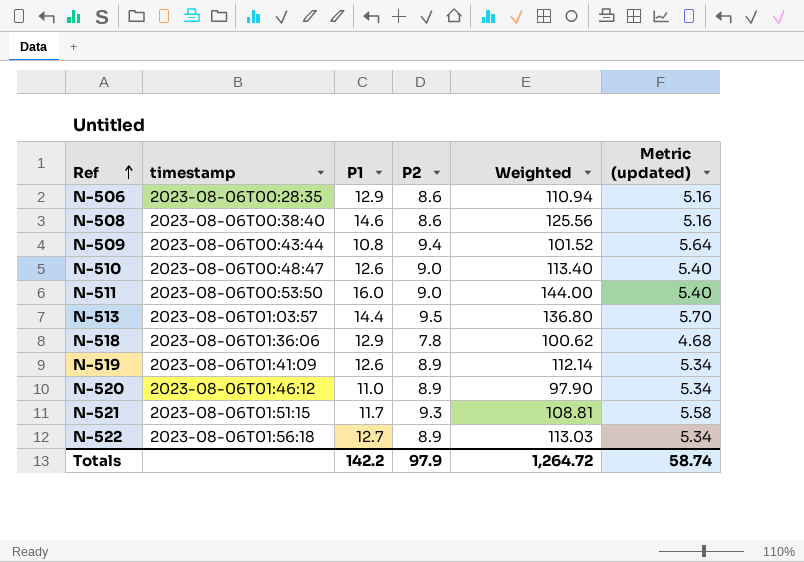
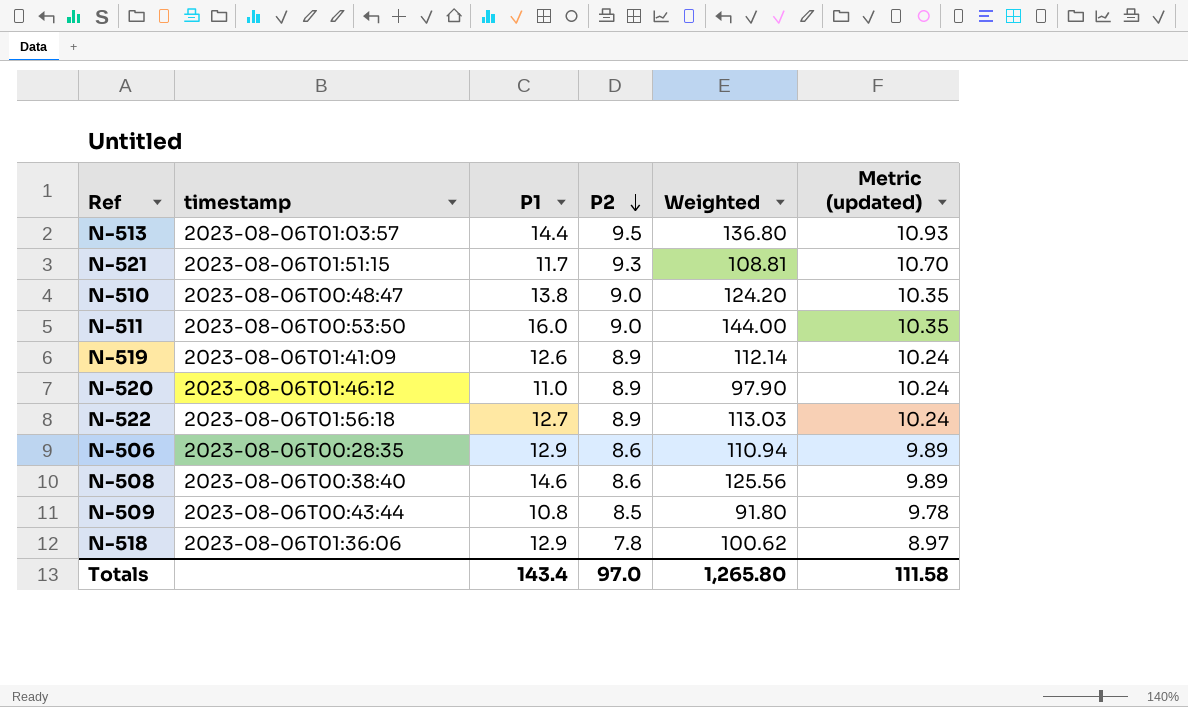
row order: Ref ascending -> P2 descending
column Metric (updated) | formula: [P2] * 0.6 -> [P2] * 1.15
N-510 | P1: 12.6 -> 13.8
N-510 | Weighted: 113.40 -> 124.20
N-509 | P2: 9.4 -> 8.5
N-509 | Weighted: 101.52 -> 91.80
Totals | P1: 142.2 -> 143.4
Totals | P2: 97.9 -> 97.0
Totals | Weighted: 1,264.72 -> 1,265.80
Totals | Metric (updated): 58.74 -> 111.58

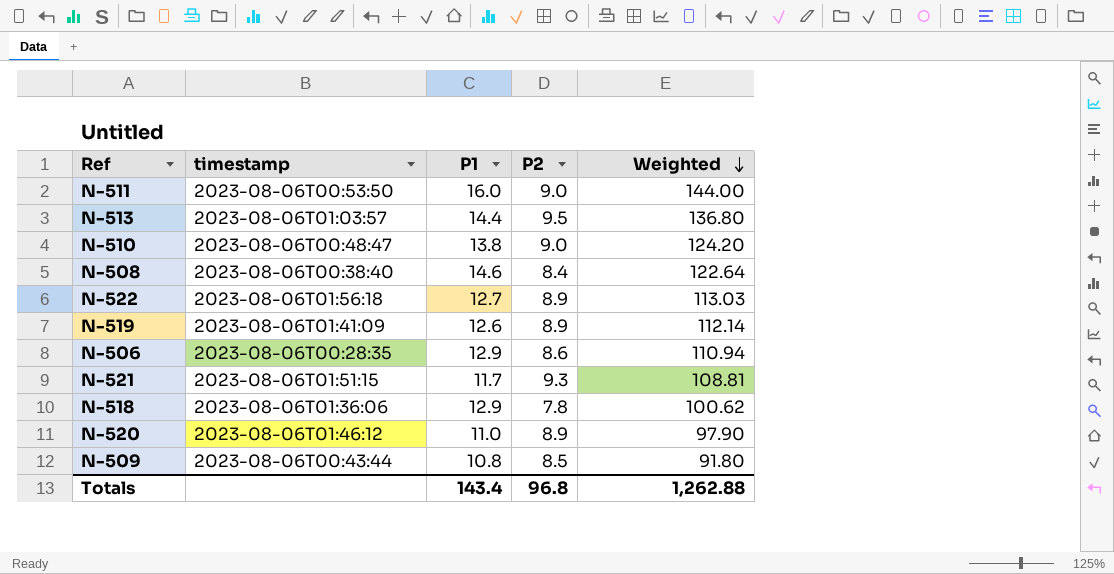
row order: P2 descending -> Weighted descending
column Metric (updated) | formula: [P2] * 1.15 -> none
N-508 | P2: 8.6 -> 8.4
N-508 | Weighted: 125.56 -> 122.64
Totals | P2: 97.0 -> 96.8
Totals | Weighted: 1,265.80 -> 1,262.88

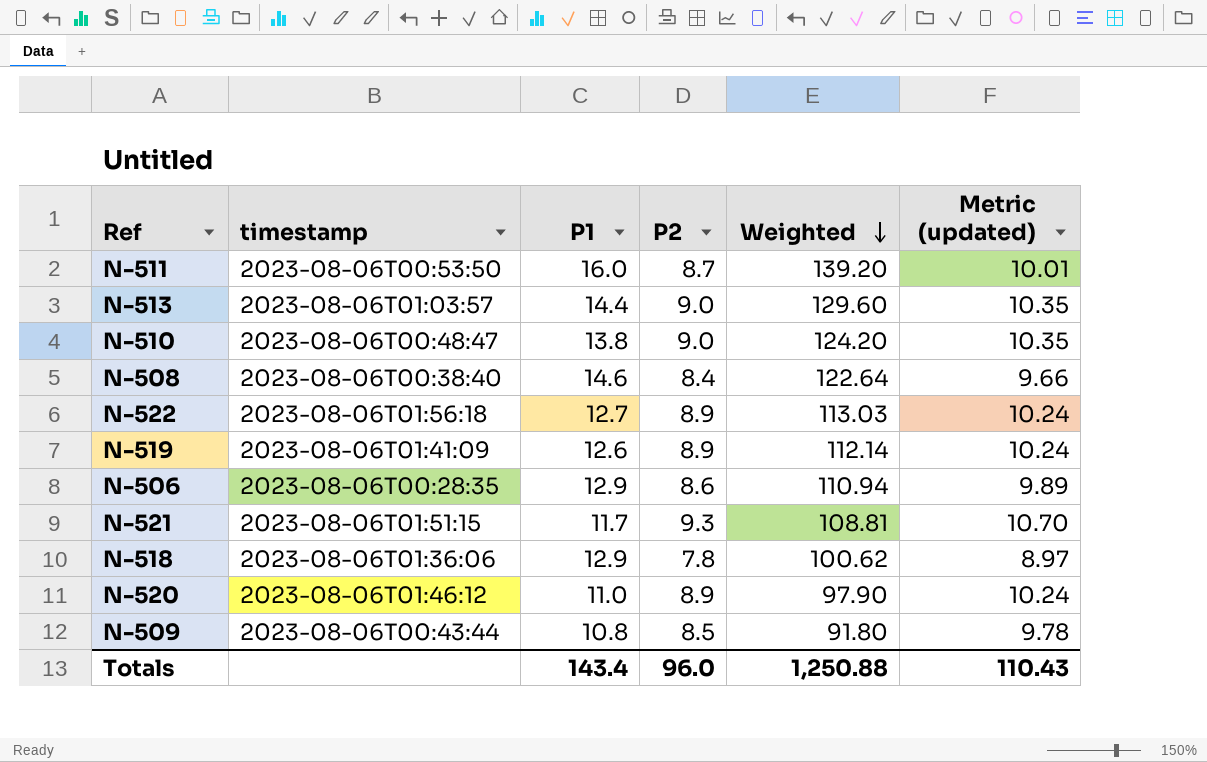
column Metric (updated) | formula: none -> [P2] * 1.15
N-511 | P2: 9.0 -> 8.7
N-511 | Weighted: 144.00 -> 139.20
N-513 | P2: 9.5 -> 9.0
N-513 | Weighted: 136.80 -> 129.60
Totals | P2: 96.8 -> 96.0
Totals | Weighted: 1,262.88 -> 1,250.88

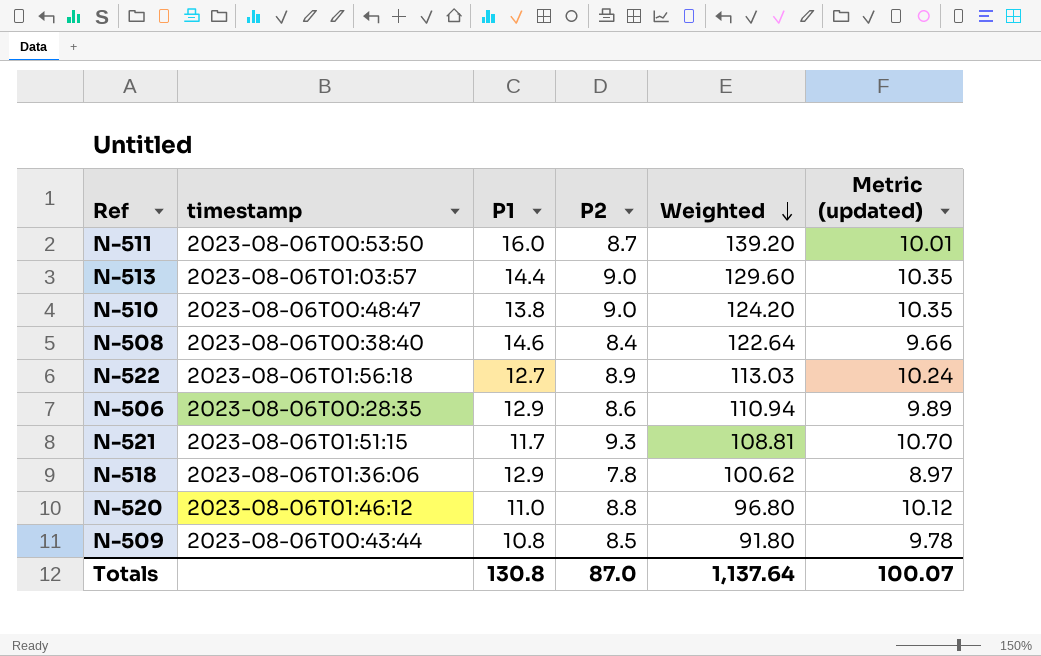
row N-519: 2023-08-06T01:41:09 | 12.6 | 8.9 | 112.14 | 10.24 -> none
N-520 | P2: 8.9 -> 8.8
N-520 | Weighted: 97.90 -> 96.80
N-520 | Metric (updated): 10.24 -> 10.12
Totals | P1: 143.4 -> 130.8
Totals | P2: 96.0 -> 87.0
Totals | Weighted: 1,250.88 -> 1,137.64
Totals | Metric (updated): 110.43 -> 100.07

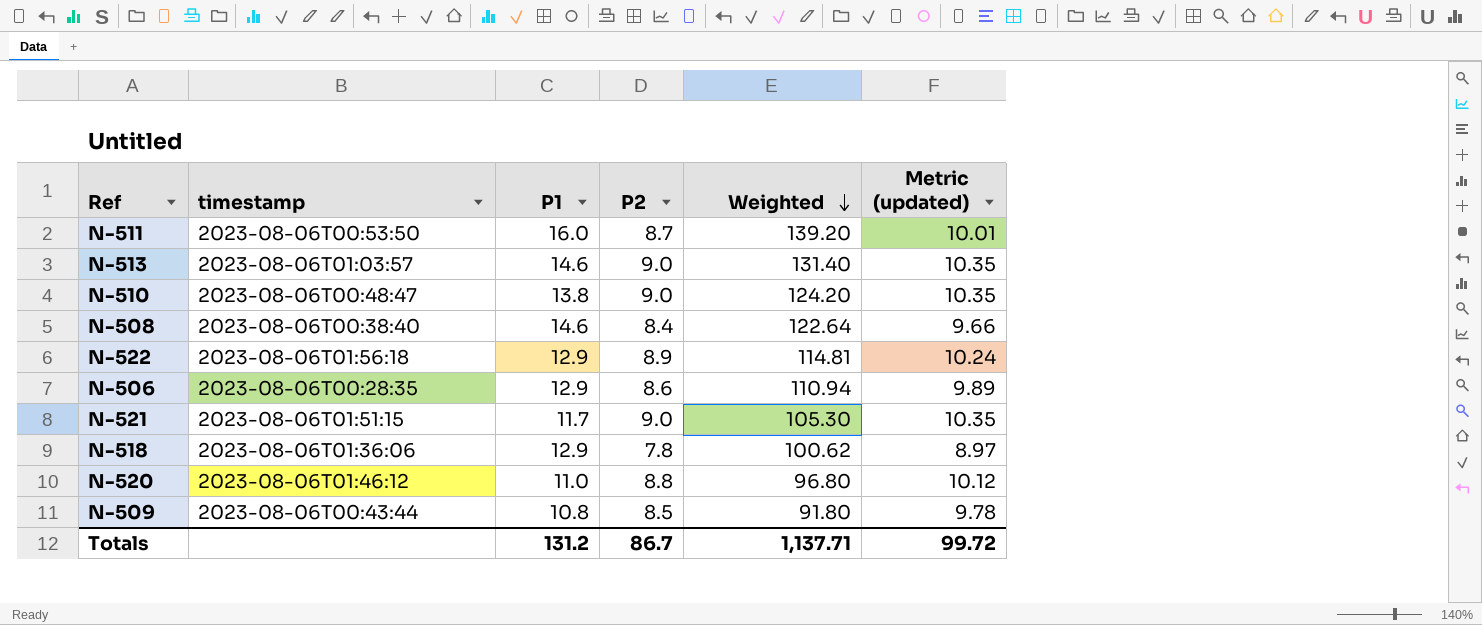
N-513 | P1: 14.4 -> 14.6
N-513 | Weighted: 129.60 -> 131.40
N-522 | P1: 12.7 -> 12.9
N-522 | Weighted: 113.03 -> 114.81
N-521 | P2: 9.3 -> 9.0
N-521 | Weighted: 108.81 -> 105.30
N-521 | Metric (updated): 10.70 -> 10.35
Totals | P1: 130.8 -> 131.2
Totals | P2: 87.0 -> 86.7
Totals | Weighted: 1,137.64 -> 1,137.71
Totals | Metric (updated): 100.07 -> 99.72

